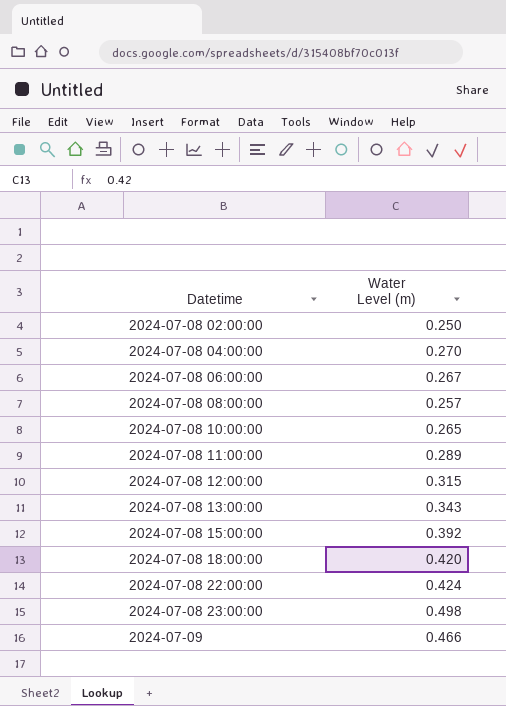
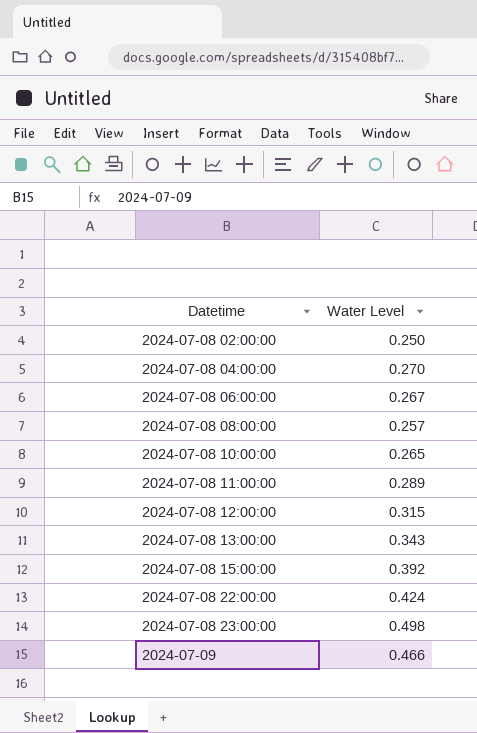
column name: Water Level (m) -> Water Level
row 2024-07-08 18:00:00: 0.420 -> none

